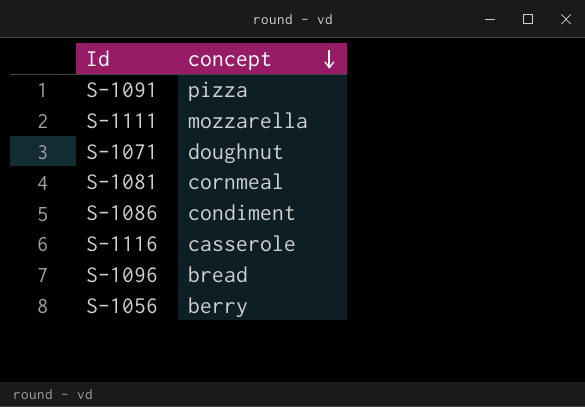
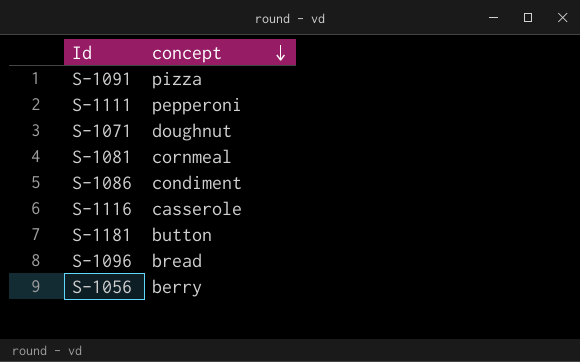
S-1111 | concept: mozzarella -> pepperoni
row S-1181: none -> button

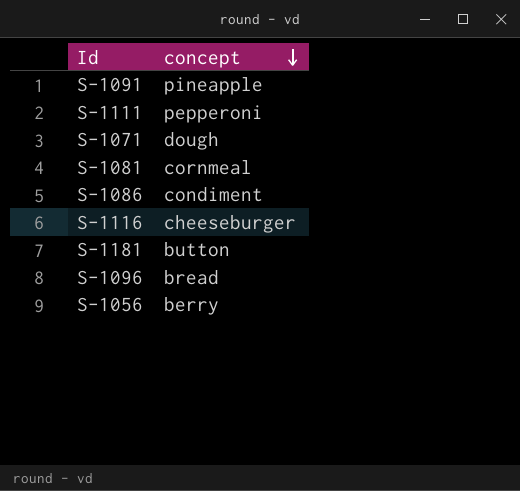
S-1091 | concept: pizza -> pineapple
S-1071 | concept: doughnut -> dough
S-1116 | concept: casserole -> cheeseburger

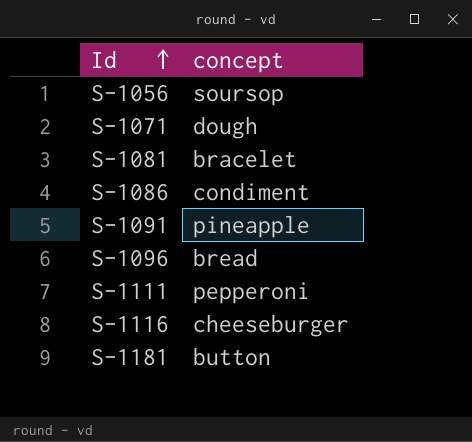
row order: concept descending -> Id ascending
S-1056 | concept: berry -> soursop
S-1081 | concept: cornmeal -> bracelet

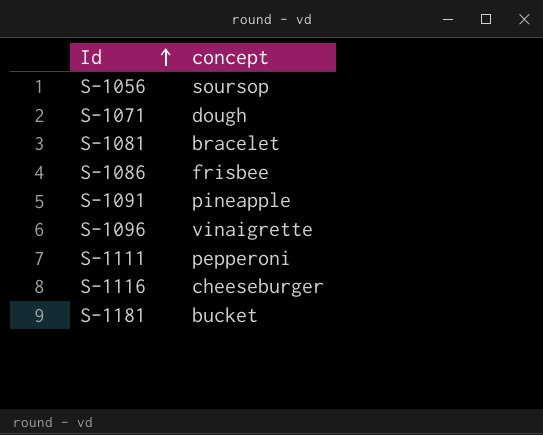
S-1086 | concept: condiment -> frisbee
S-1096 | concept: bread -> vinaigrette
S-1181 | concept: button -> bucket

